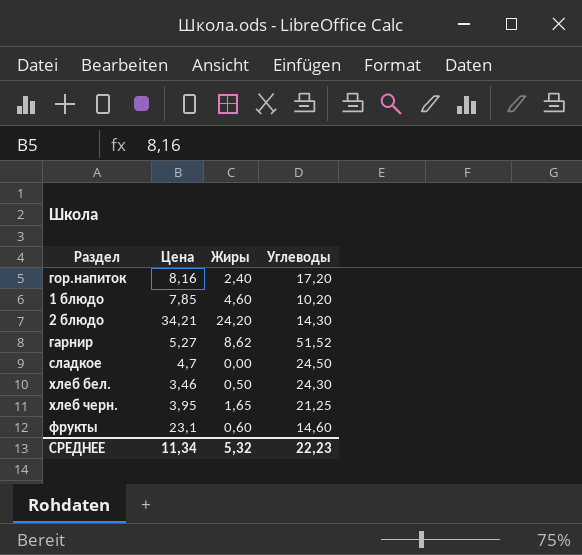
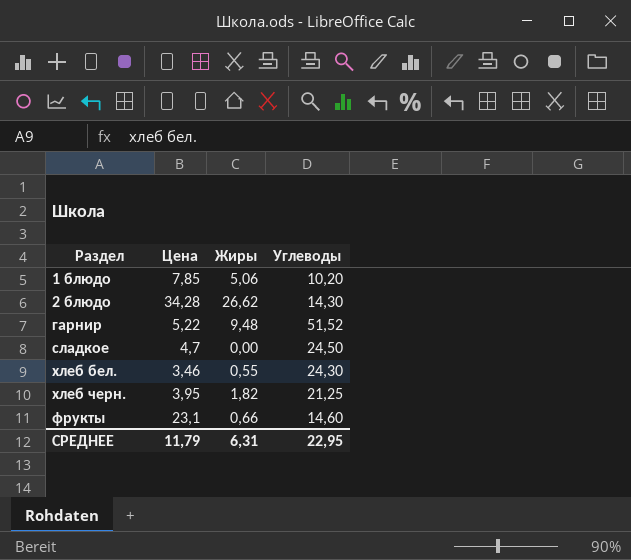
row гор.напиток: 8,16 | 2,40 | 17,20 -> none
1 блюдо | Жиры: 4,60 -> 5,06
2 блюдо | Цена: 34,21 -> 34,28
2 блюдо | Жиры: 24,20 -> 26,62
гарнир | Цена: 5,27 -> 5,22
гарнир | Жиры: 8,62 -> 9,48
хлеб бел. | Жиры: 0,50 -> 0,55
хлеб черн. | Жиры: 1,65 -> 1,82
фрукты | Жиры: 0,60 -> 0,66
СРЕДНЕЕ | Цена: 11,34 -> 11,79
СРЕДНЕЕ | Жиры: 5,32 -> 6,31
СРЕДНЕЕ | Углеводы: 22,23 -> 22,95

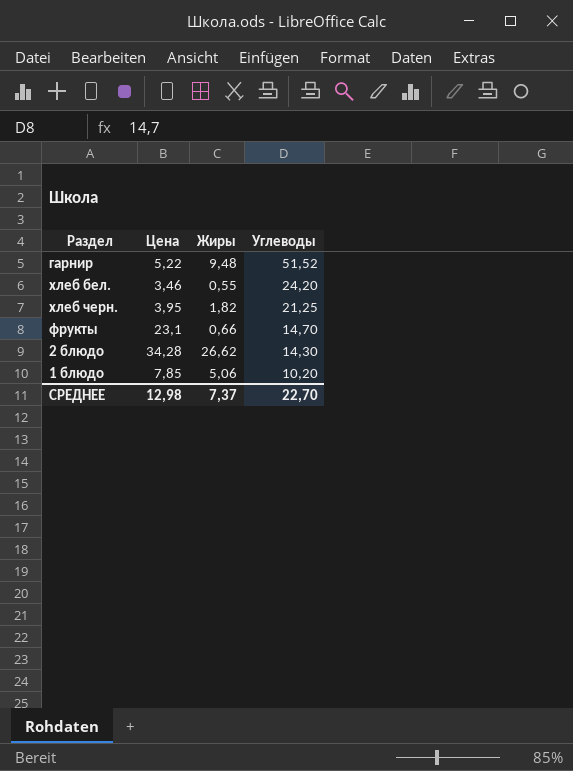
row order: none -> Углеводы descending
row сладкое: 4,7 | 0,00 | 24,50 -> none
хлеб бел. | Углеводы: 24,30 -> 24,20
фрукты | Углеводы: 14,60 -> 14,70
СРЕДНЕЕ | Цена: 11,79 -> 12,98
СРЕДНЕЕ | Жиры: 6,31 -> 7,37
СРЕДНЕЕ | Углеводы: 22,95 -> 22,70

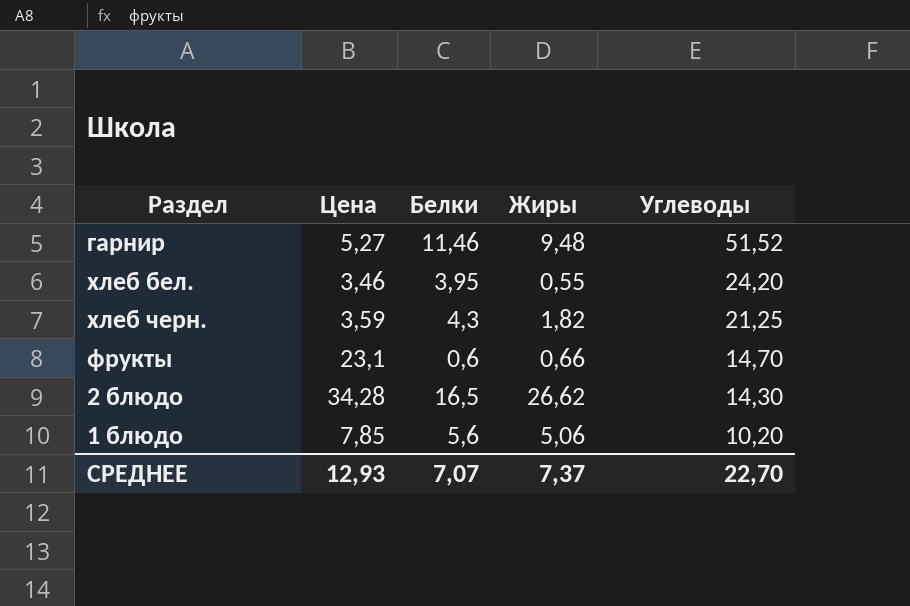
column Белки | position: none -> 3
гарнир | Цена: 5,22 -> 5,27
хлеб черн. | Цена: 3,95 -> 3,59
СРЕДНЕЕ | Цена: 12,98 -> 12,93

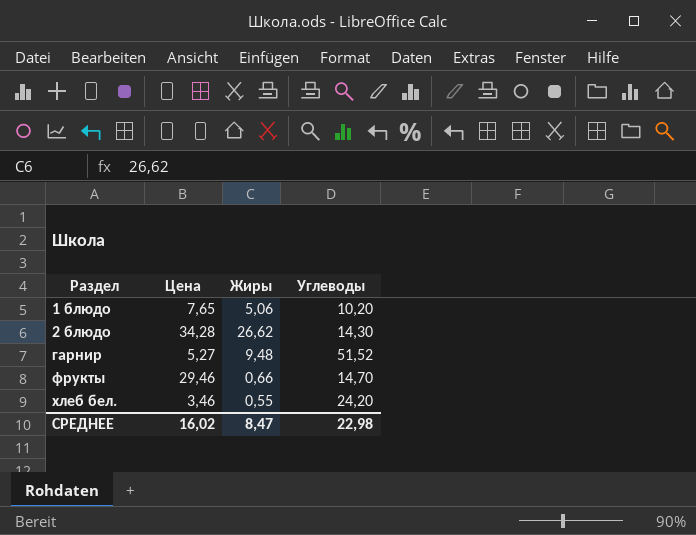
row order: Углеводы descending -> Раздел ascending
column Белки | position: 3 -> none
row хлеб черн.: 3,59 | 4,3 | 1,82 | 21,25 -> none
1 блюдо | Цена: 7,85 -> 7,65
фрукты | Цена: 23,1 -> 29,46
СРЕДНЕЕ | Цена: 12,93 -> 16,02
СРЕДНЕЕ | Жиры: 7,37 -> 8,47
СРЕДНЕЕ | Углеводы: 22,70 -> 22,98

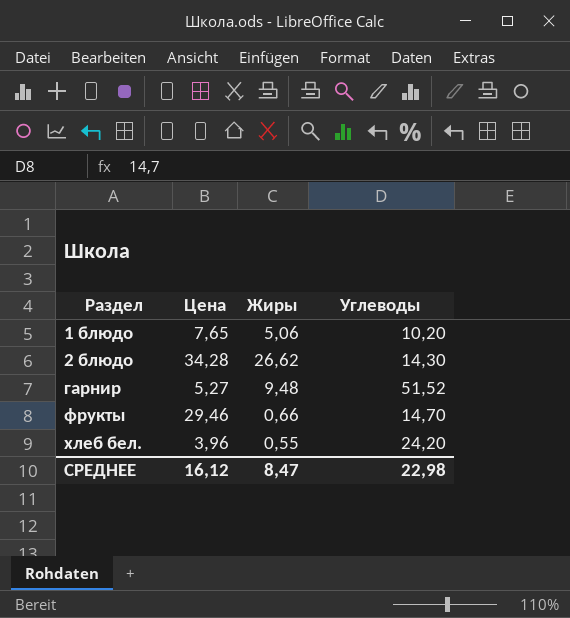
хлеб бел. | Цена: 3,46 -> 3,96
СРЕДНЕЕ | Цена: 16,02 -> 16,12

